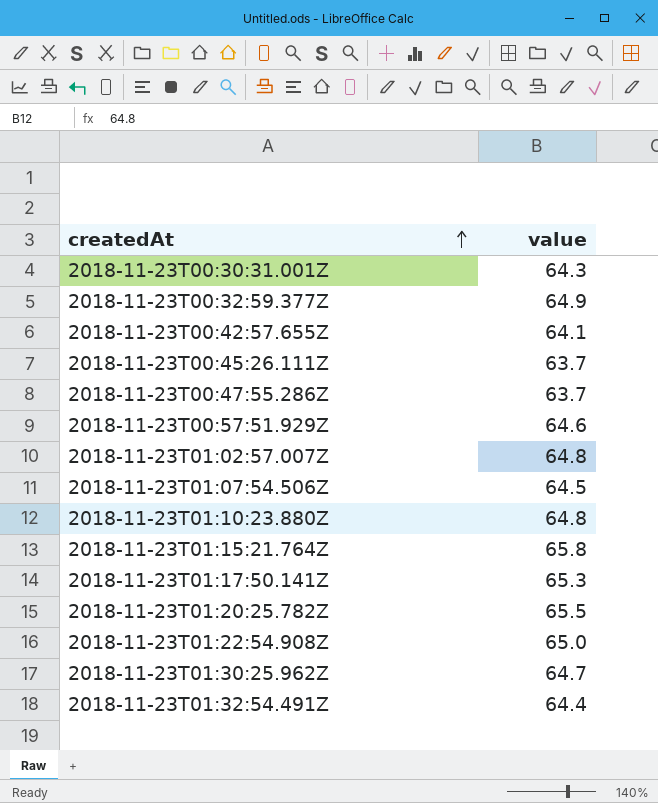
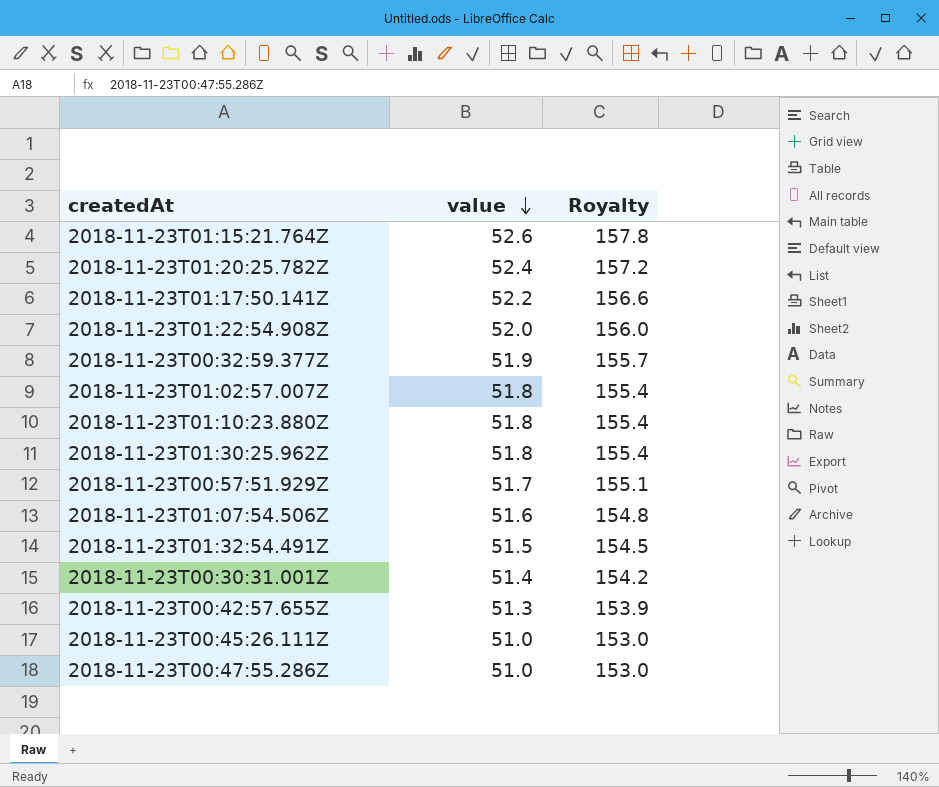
row order: createdAt ascending -> value descending
column Royalty | formula: none -> [value] * 3
2018-11-23T01:15:21.764Z | value: 65.8 -> 52.6
2018-11-23T01:20:25.782Z | value: 65.5 -> 52.4
2018-11-23T01:17:50.141Z | value: 65.3 -> 52.2
2018-11-23T01:22:54.908Z | value: 65.0 -> 52.0
2018-11-23T00:32:59.377Z | value: 64.9 -> 51.9
2018-11-23T01:02:57.007Z | value: 64.8 -> 51.8
2018-11-23T01:10:23.880Z | value: 64.8 -> 51.8
2018-11-23T01:30:25.962Z | value: 64.7 -> 51.8
2018-11-23T00:57:51.929Z | value: 64.6 -> 51.7
2018-11-23T01:07:54.506Z | value: 64.5 -> 51.6
2018-11-23T01:32:54.491Z | value: 64.4 -> 51.5
2018-11-23T00:30:31.001Z | value: 64.3 -> 51.4
2018-11-23T00:42:57.655Z | value: 64.1 -> 51.3
2018-11-23T00:45:26.111Z | value: 63.7 -> 51.0
2018-11-23T00:47:55.286Z | value: 63.7 -> 51.0

